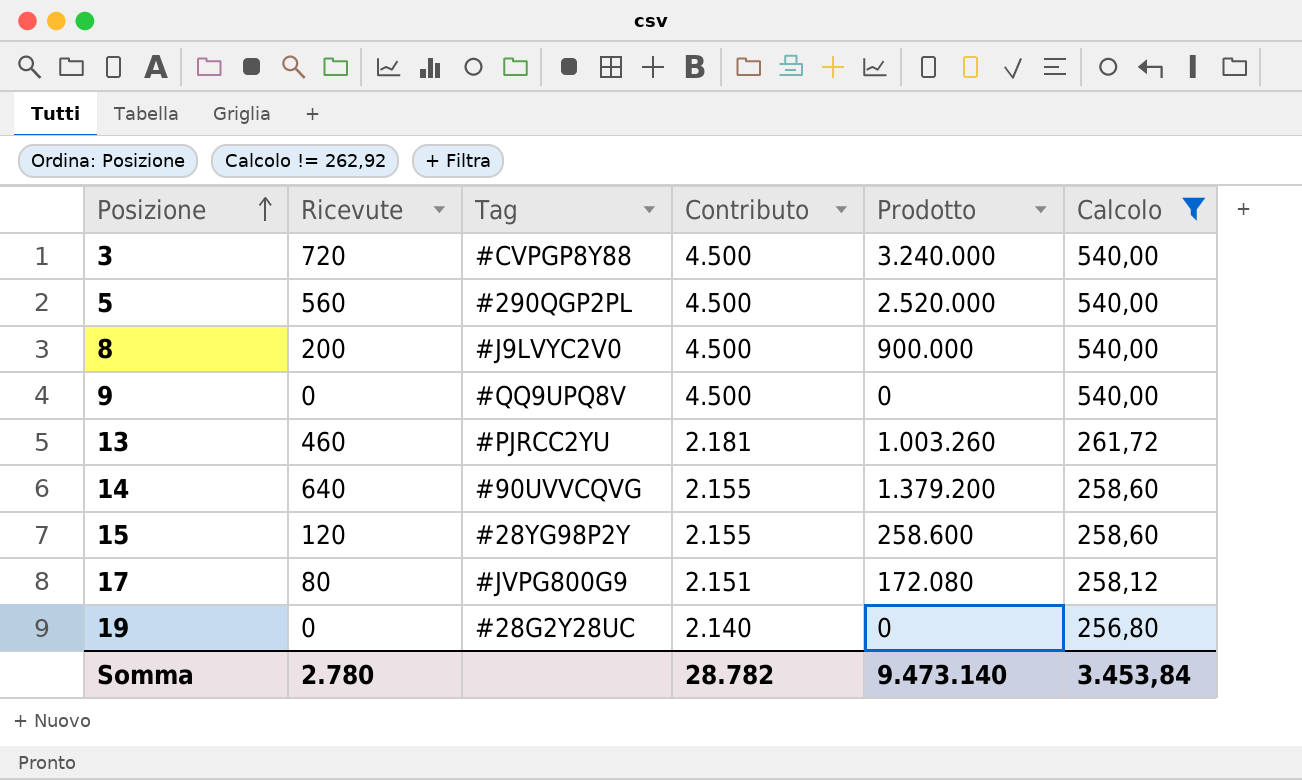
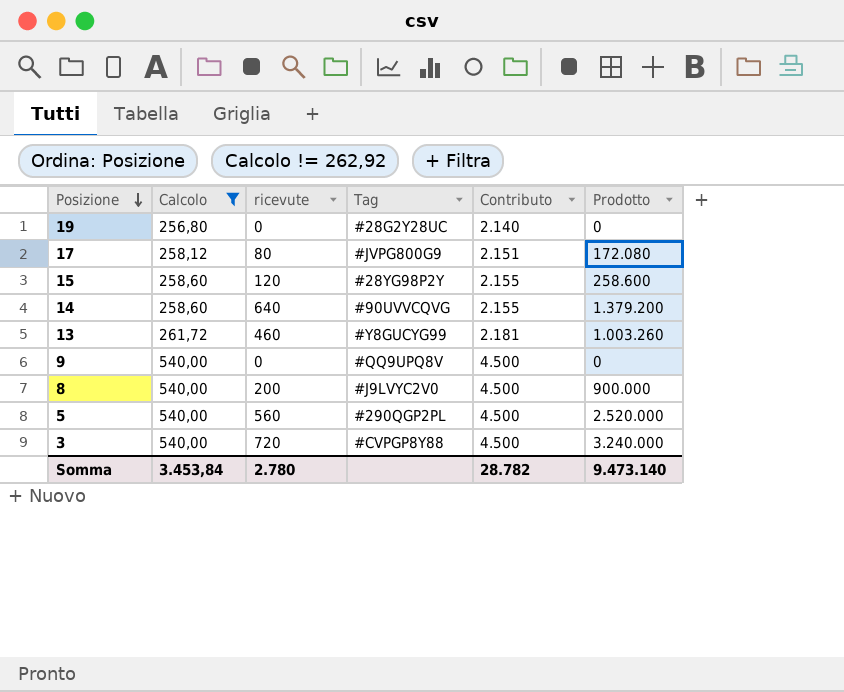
row order: Posizione ascending -> Posizione descending
column Calcolo | position: 6 -> 2
column name: Ricevute -> ricevute
13 | Tag: #PJRCC2YU -> #Y8GUCYG99

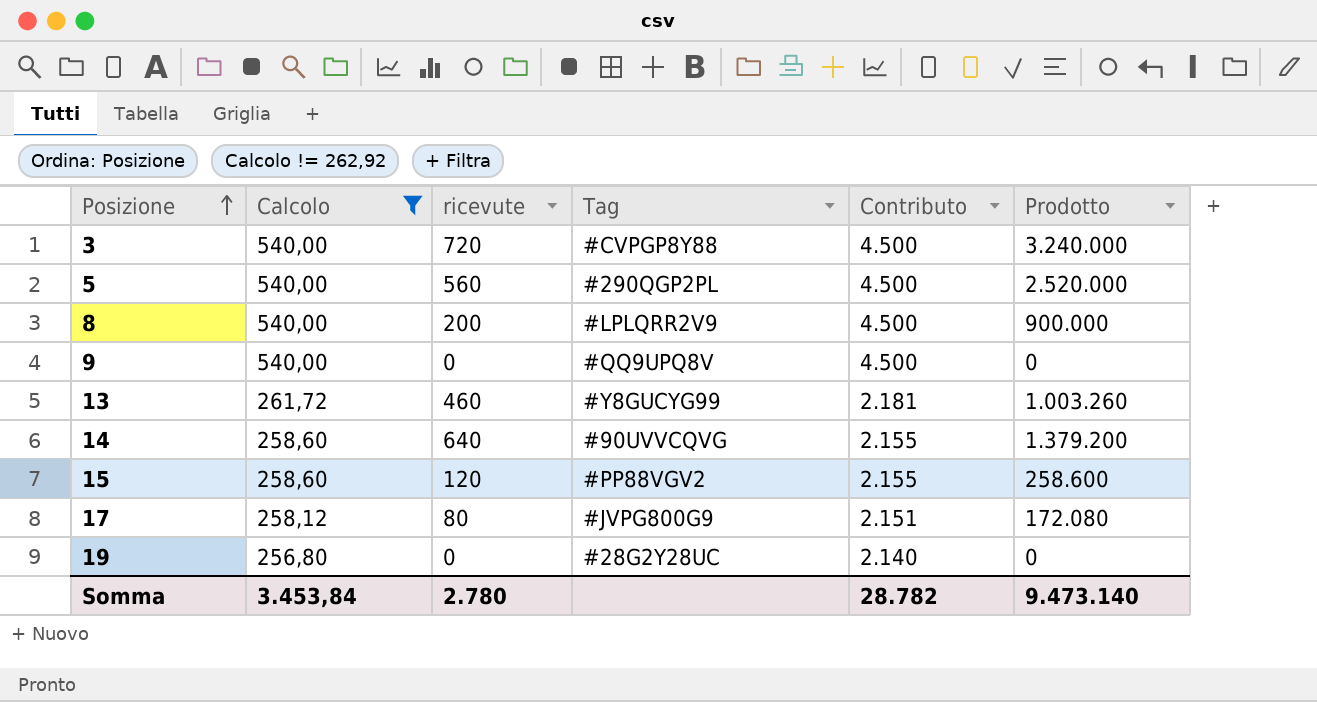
row order: Posizione descending -> Posizione ascending
8 | Tag: #J9LVYC2V0 -> #LPLQRR2V9
15 | Tag: #28YG98P2Y -> #PP88VGV2

